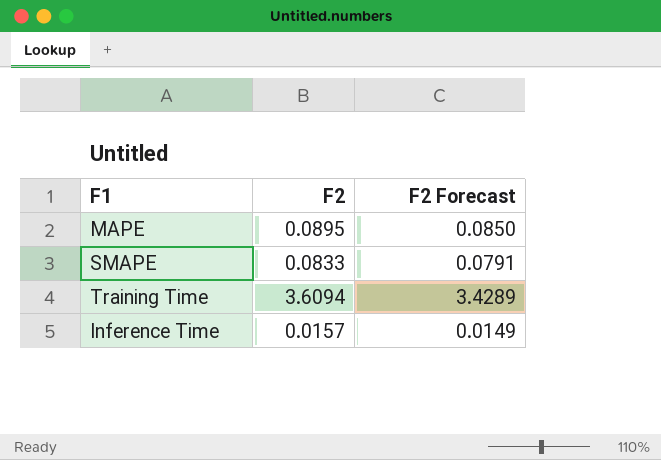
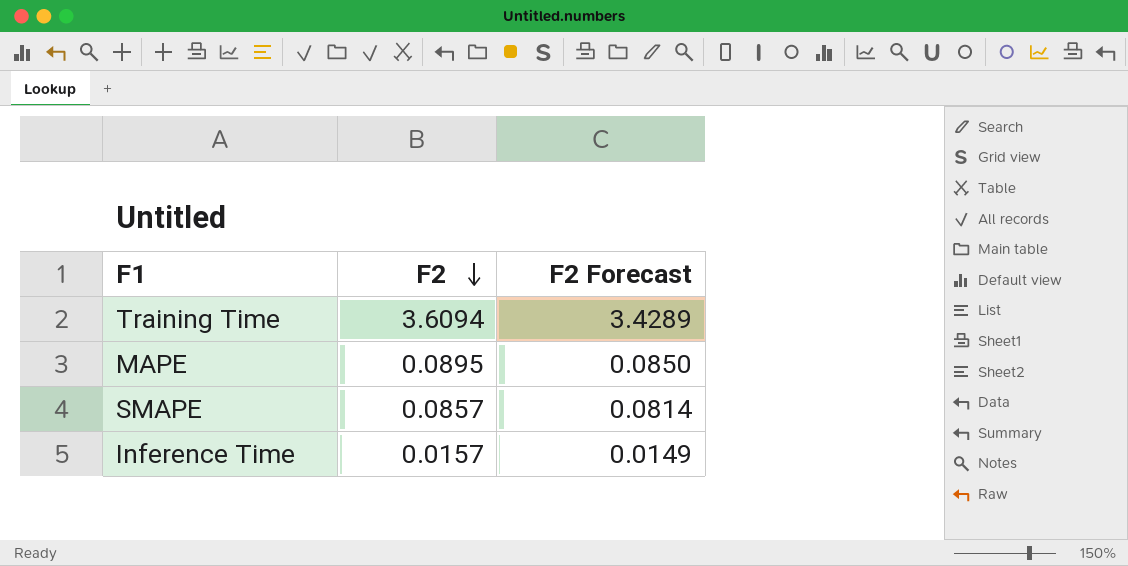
row order: none -> F2 descending
SMAPE | F2: 0.0833 -> 0.0857
SMAPE | F2 Forecast: 0.0791 -> 0.0814

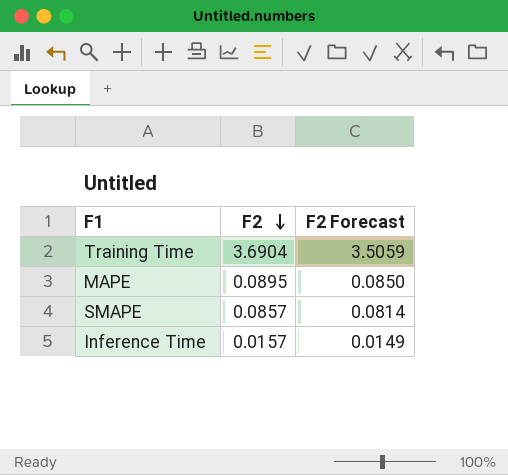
Training Time | F2: 3.6094 -> 3.6904
Training Time | F2 Forecast: 3.4289 -> 3.5059

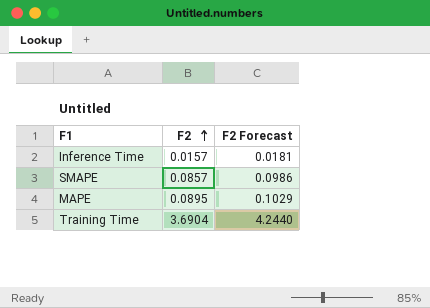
row order: F2 descending -> F2 ascending
column F2 Forecast | formula: [F2] * 0.95 -> [F2] * 1.15

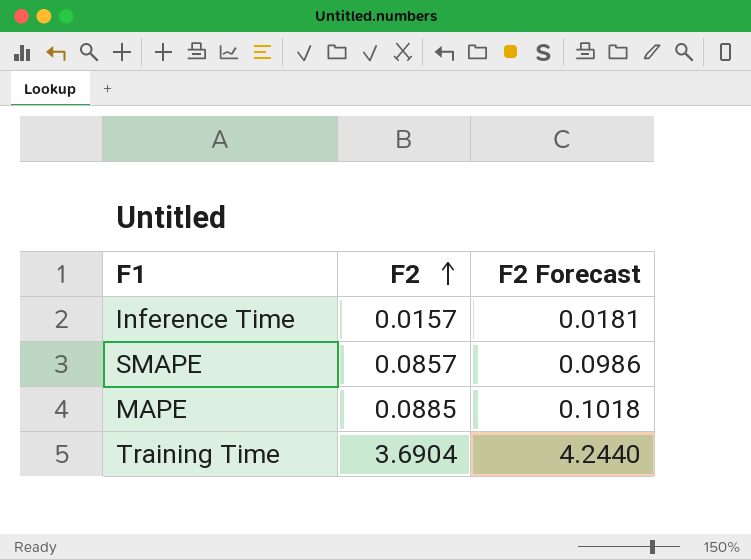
MAPE | F2: 0.0895 -> 0.0885
MAPE | F2 Forecast: 0.1029 -> 0.1018

